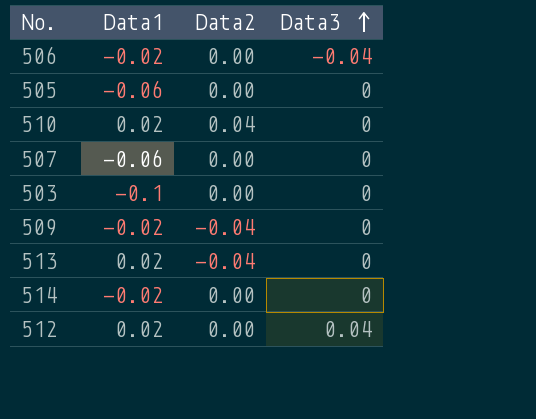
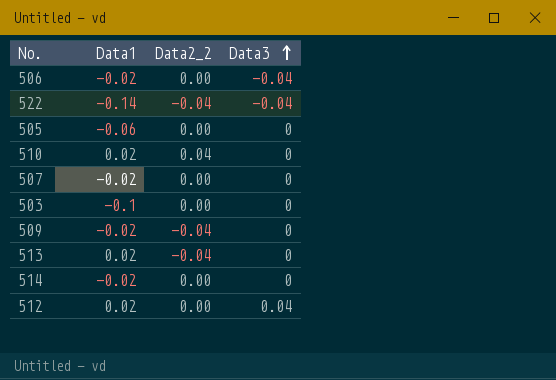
column name: Data2 -> Data2_2
row 522: none -> -0.14 | -0.04 | -0.04
507 | Data1: -0.06 -> -0.02

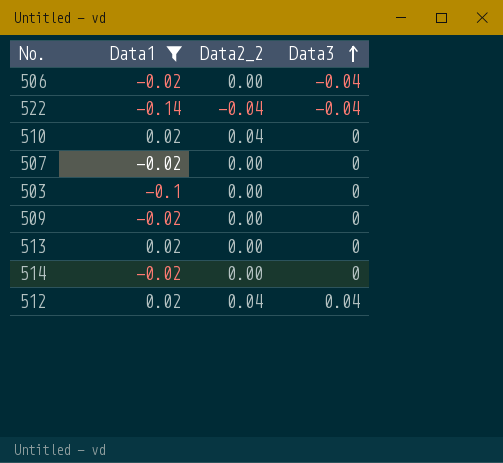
filter: none -> Data1 != -0.06
509 | Data2_2: -0.04 -> 0.00
513 | Data2_2: -0.04 -> 0.00
512 | Data2_2: 0.00 -> 0.04

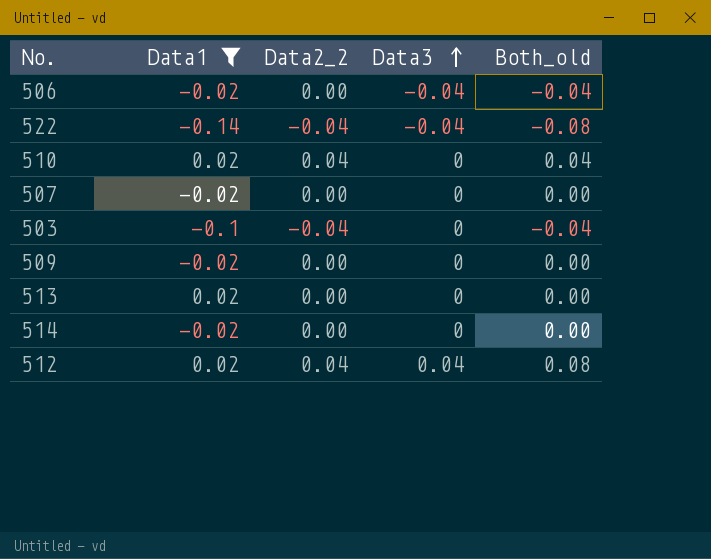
column Both_old | formula: none -> [Data2_2] + [Data3]
503 | Data2_2: 0.00 -> -0.04

